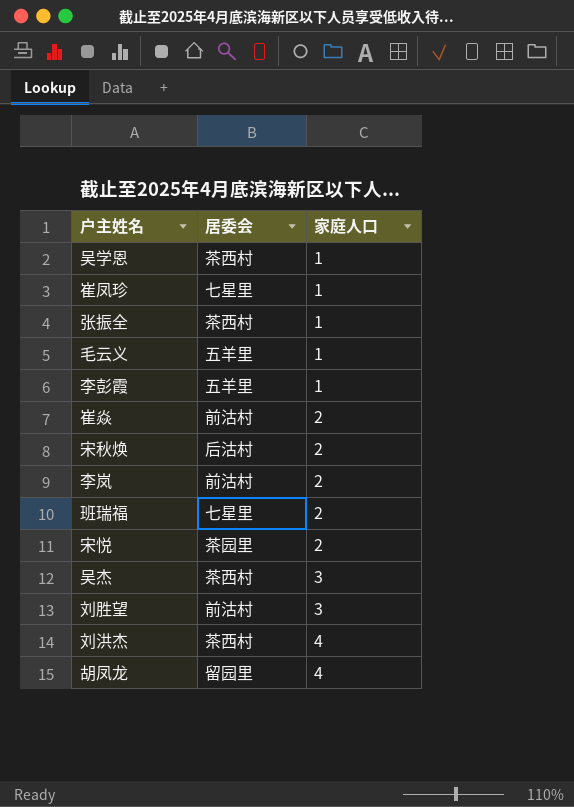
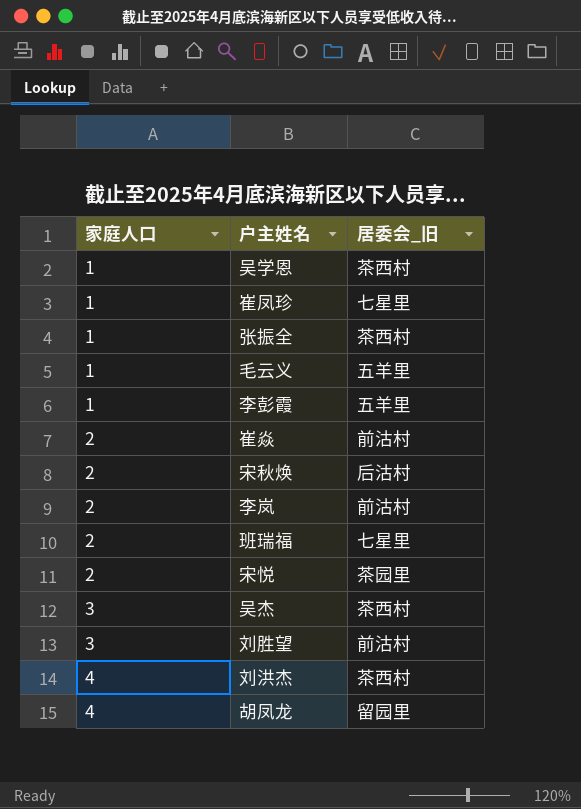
column 家庭人口 | position: 3 -> 1
column name: 居委会 -> 居委会_旧

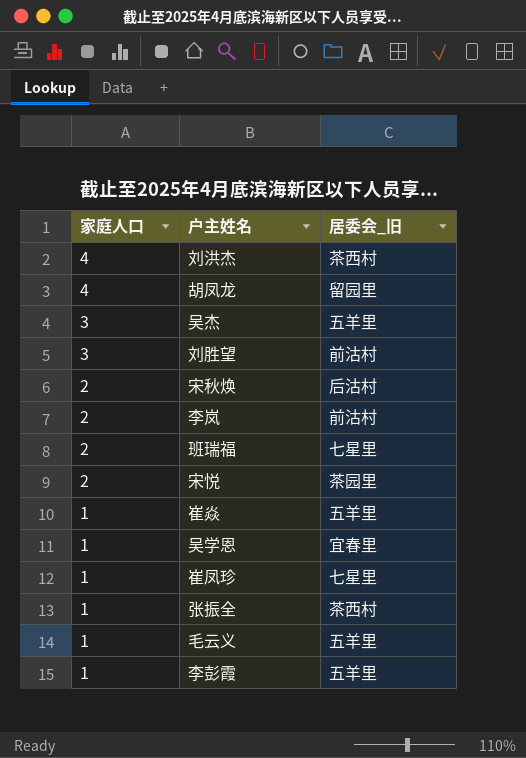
row order: 家庭人口 ascending -> 家庭人口 descending
吴杰 | 居委会_旧: 茶西村 -> 五羊里
崔焱 | 家庭人口: 2 -> 1
崔焱 | 居委会_旧: 前沽村 -> 五羊里
吴学恩 | 居委会_旧: 茶西村 -> 宜春里

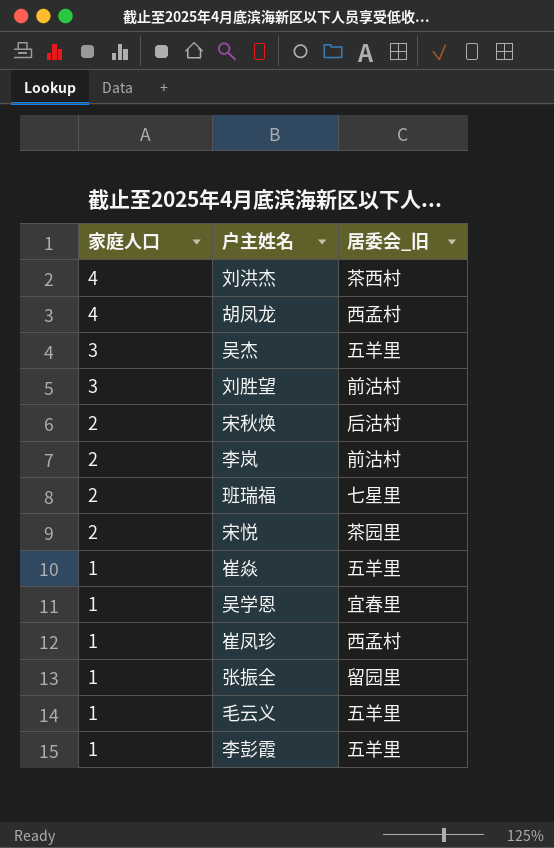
胡凤龙 | 居委会_旧: 留园里 -> 西孟村
崔凤珍 | 居委会_旧: 七星里 -> 西孟村
张振全 | 居委会_旧: 茶西村 -> 留园里

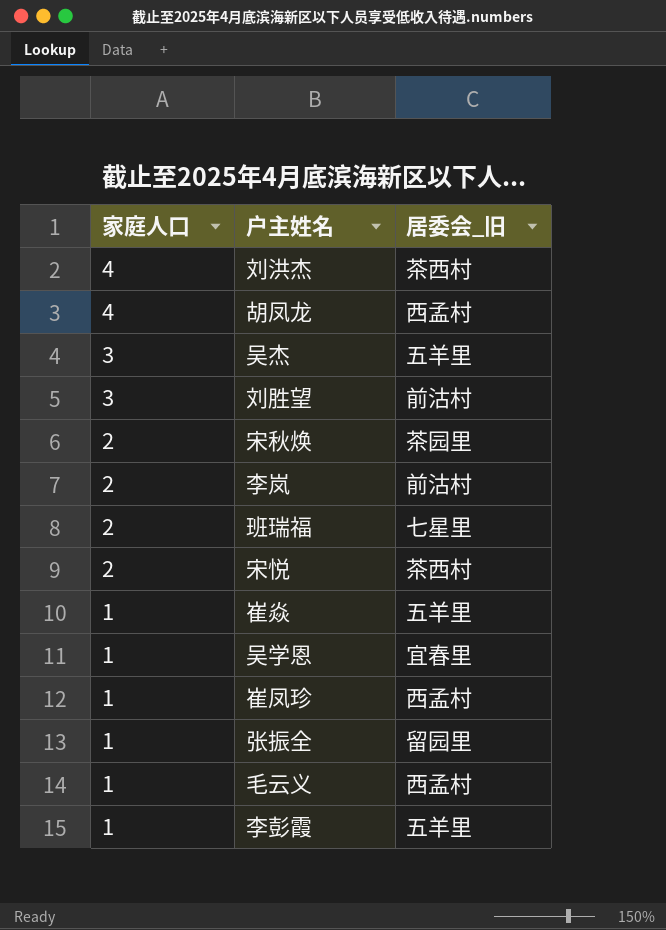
宋秋焕 | 居委会_旧: 后沽村 -> 茶园里
宋悦 | 居委会_旧: 茶园里 -> 茶西村
毛云义 | 居委会_旧: 五羊里 -> 西孟村

